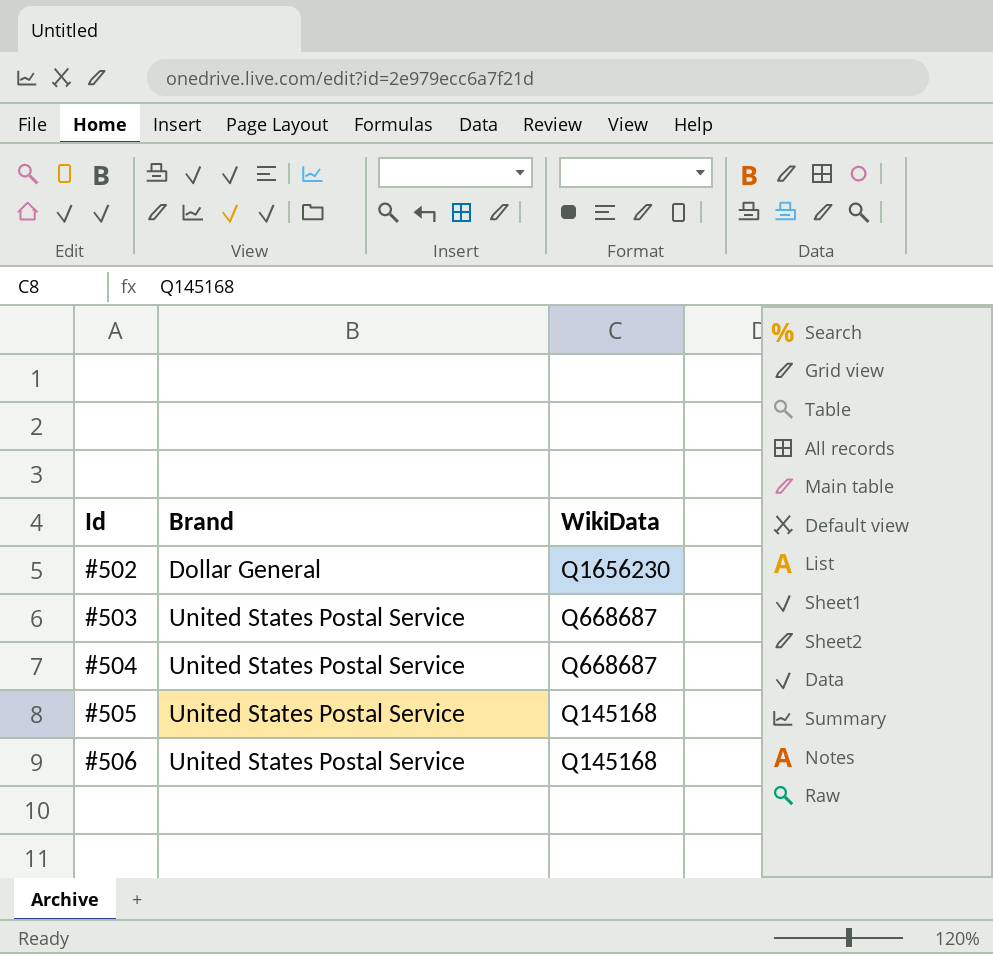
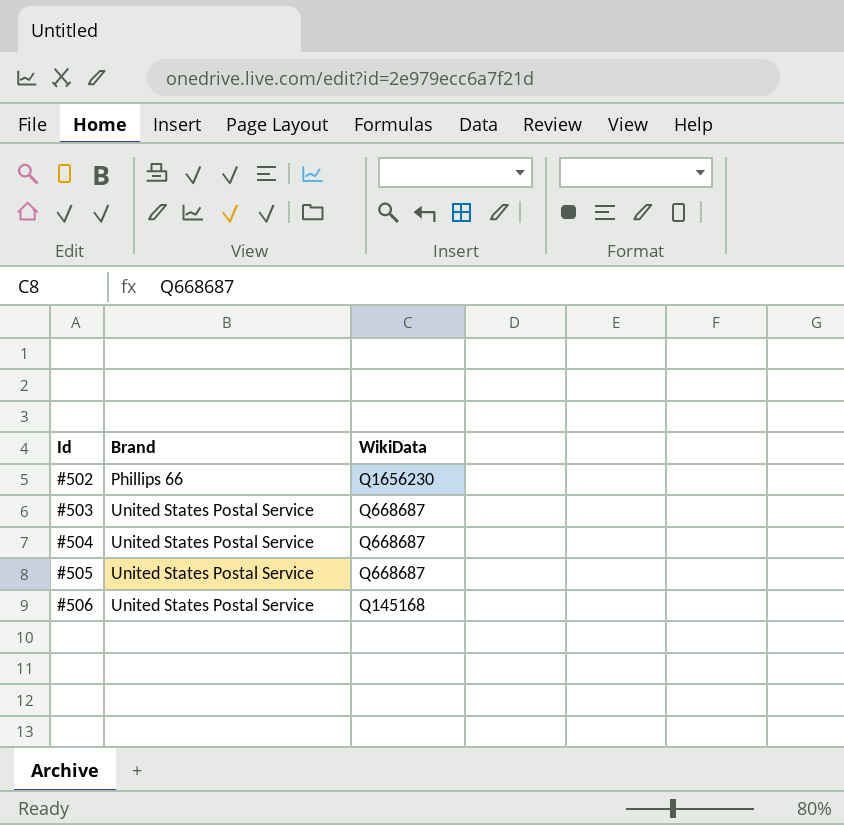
#502 | Brand: Dollar General -> Phillips 66
#505 | WikiData: Q145168 -> Q668687

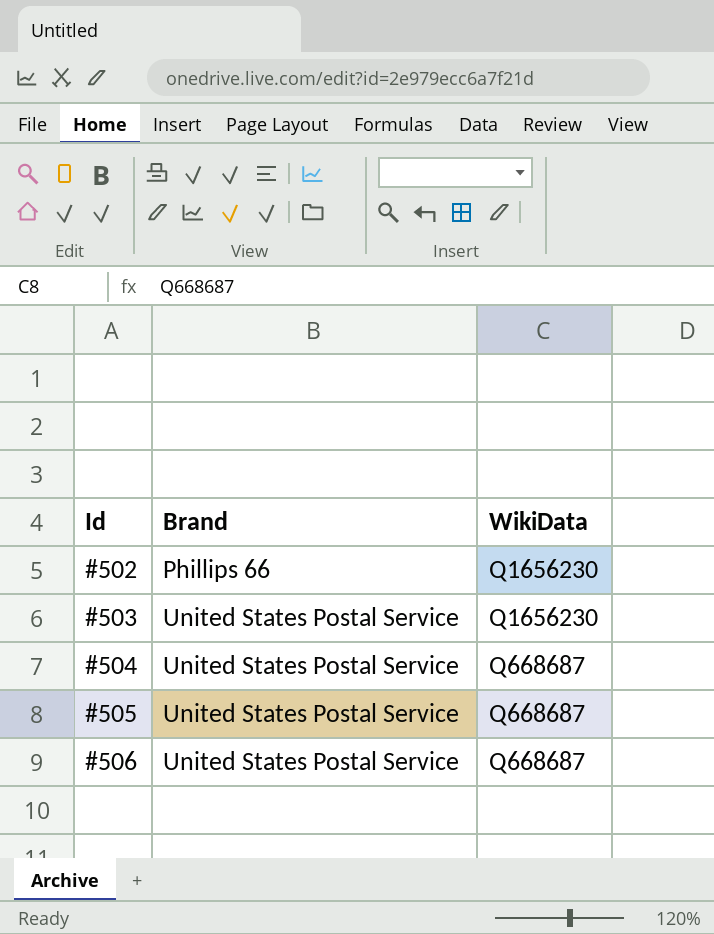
#503 | WikiData: Q668687 -> Q1656230
#506 | WikiData: Q145168 -> Q668687

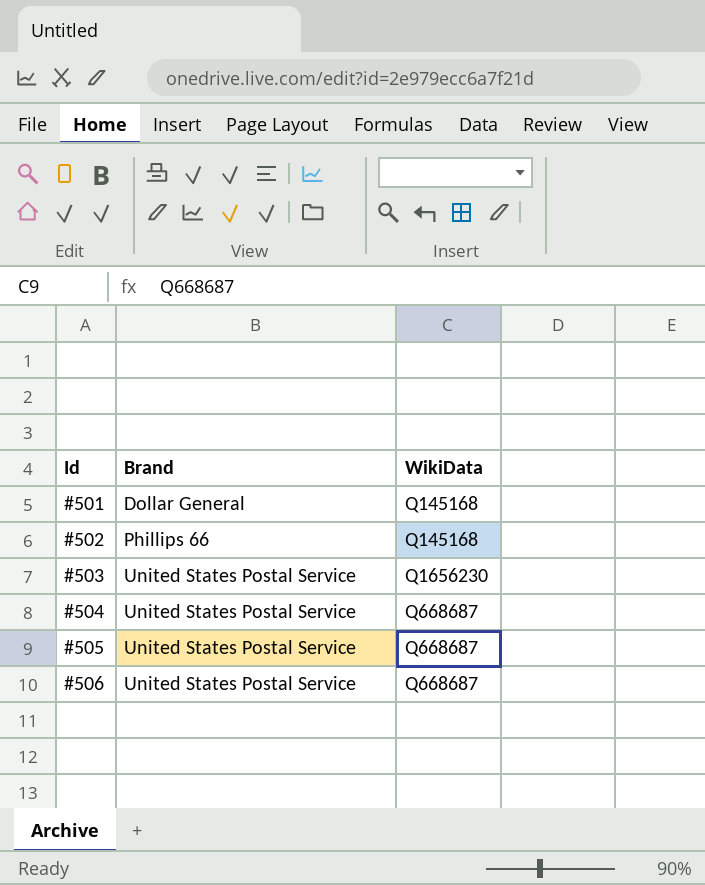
row #501: none -> Dollar General | Q145168
#502 | WikiData: Q1656230 -> Q145168

